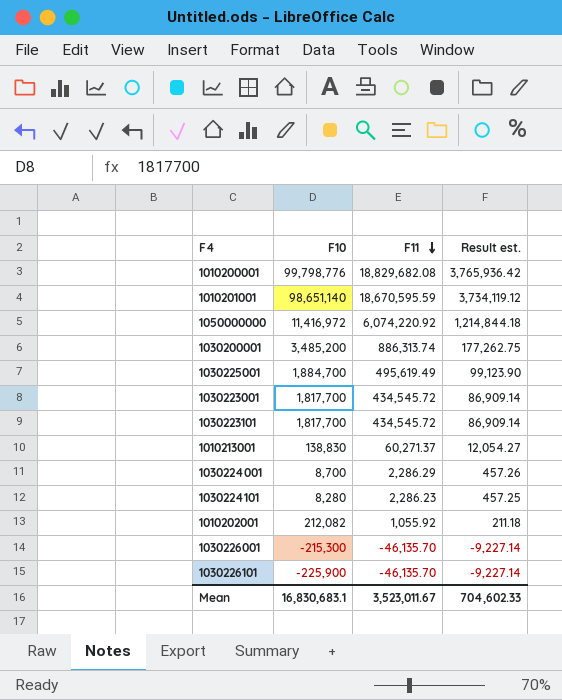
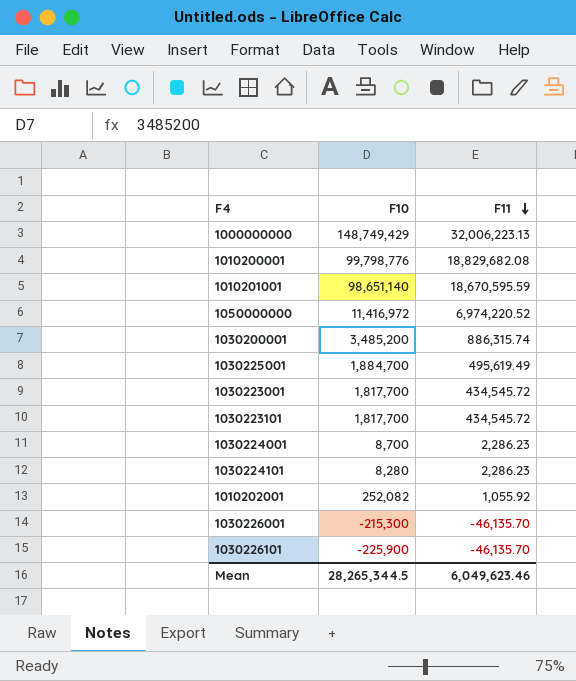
column Result est. | formula: [F11] * 0.2 -> none
row 1010213001: 138,830 | 60,271.37 | 12,054.27 -> none
row 1000000000: none -> 148,749,429 | 32,006,223.13
1050000000 | F11: 6,074,220.92 -> 6,974,220.52
1030200001 | F11: 886,313.74 -> 886,315.74
1030224001 | F11: 2,286.29 -> 2,286.23
1010202001 | F10: 212,082 -> 252,082
Mean | F10: 16,830,683.1 -> 28,265,344.5
Mean | F11: 3,523,011.67 -> 6,049,623.46

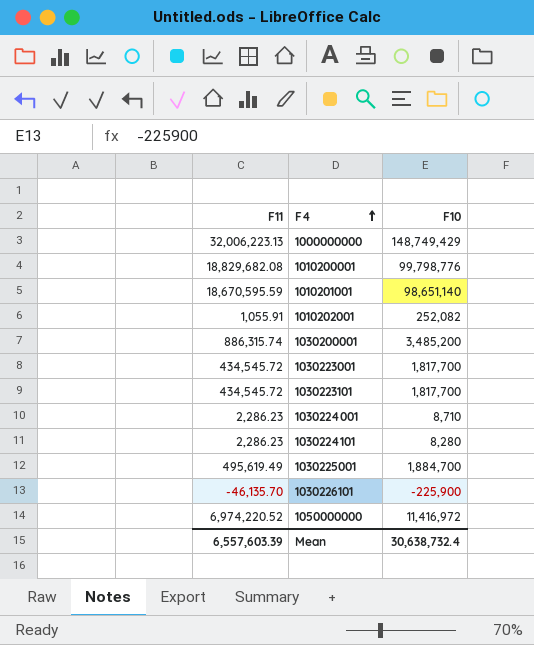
row order: F11 descending -> F4 ascending
column F11 | position: 3 -> 1
row 1030226001: -215,300 | -46,135.70 -> none
1010202001 | F11: 1,055.92 -> 1,055.91
1030224001 | F10: 8,700 -> 8,710
Mean | F11: 6,049,623.46 -> 6,557,603.39
Mean | F10: 28,265,344.5 -> 30,638,732.4

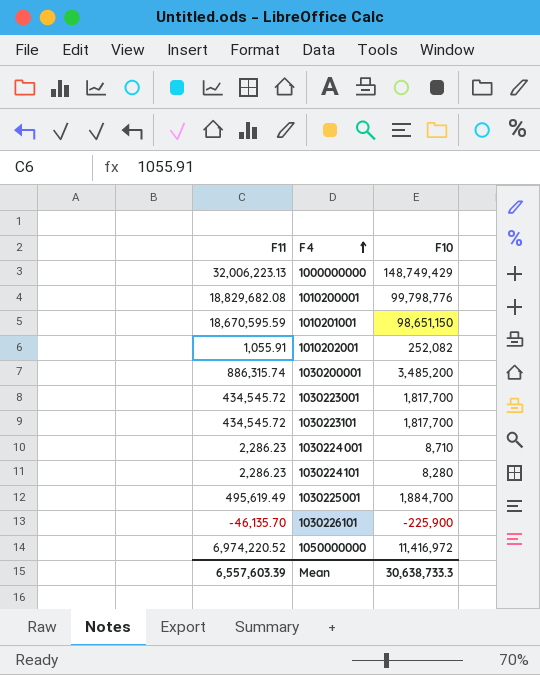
1010201001 | F10: 98,651,140 -> 98,651,150
Mean | F10: 30,638,732.4 -> 30,638,733.3

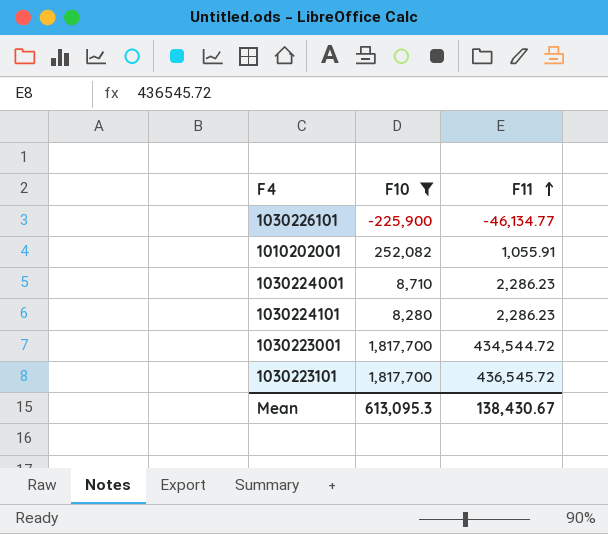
filter: none -> F10 <= 1,817,700
row order: F4 ascending -> F11 ascending
column F11 | position: 1 -> 3
1030226101 | F11: -46,135.70 -> -46,134.77
1030223001 | F11: 434,545.72 -> 434,544.72
1030223101 | F11: 434,545.72 -> 436,545.72
Mean | F10: 30,638,733.3 -> 613,095.3
Mean | F11: 6,557,603.39 -> 138,430.67

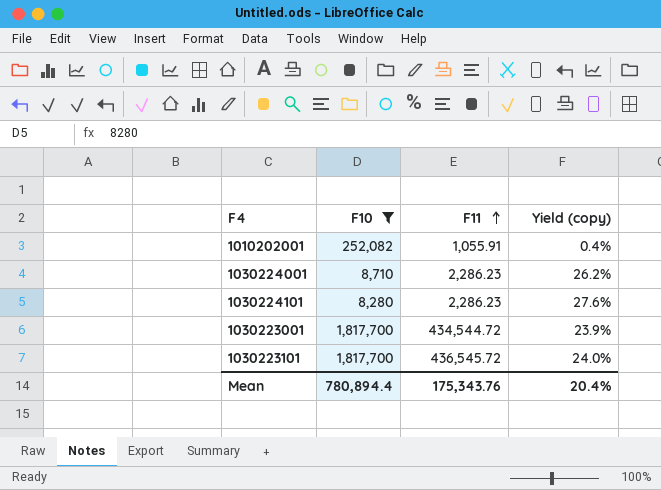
column Yield (copy) | formula: none -> [F11] / [F10]
row 1030226101: -225,900 | -46,134.77 -> none
Mean | F10: 613,095.3 -> 780,894.4
Mean | F11: 138,430.67 -> 175,343.76

